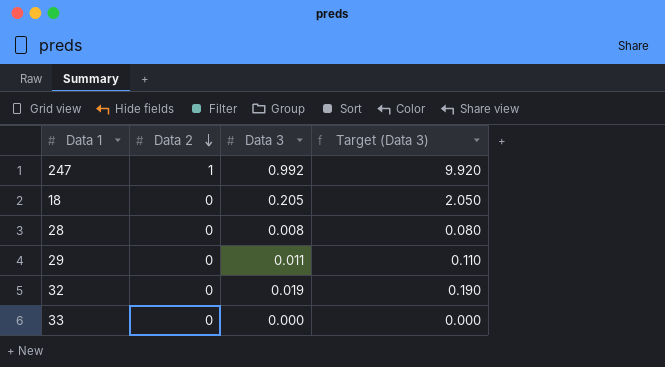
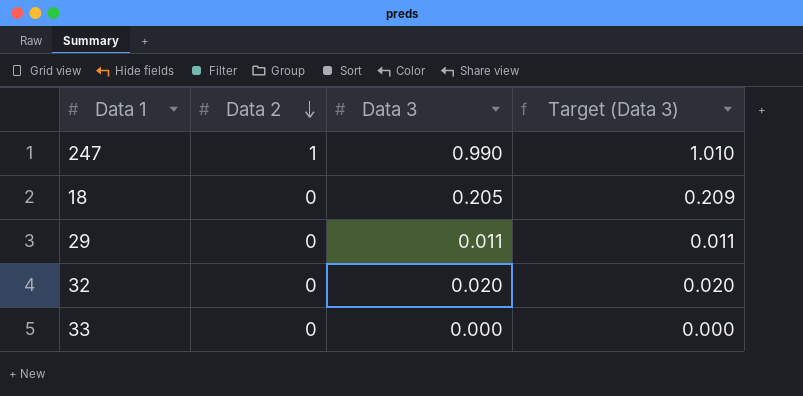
column Target (Data 3) | formula: [Data 3] * 10 -> [Data 3] * 1.02
row 28: 0 | 0.008 | 0.080 -> none
247 | Data 3: 0.992 -> 0.990
32 | Data 3: 0.019 -> 0.020

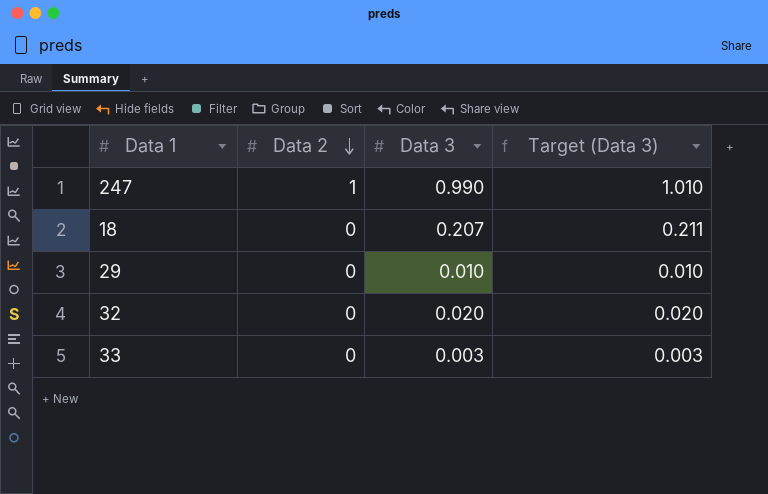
18 | Data 3: 0.205 -> 0.207
18 | Target (Data 3): 0.209 -> 0.211
29 | Data 3: 0.011 -> 0.010
29 | Target (Data 3): 0.011 -> 0.010
33 | Data 3: 0.000 -> 0.003
33 | Target (Data 3): 0.000 -> 0.003

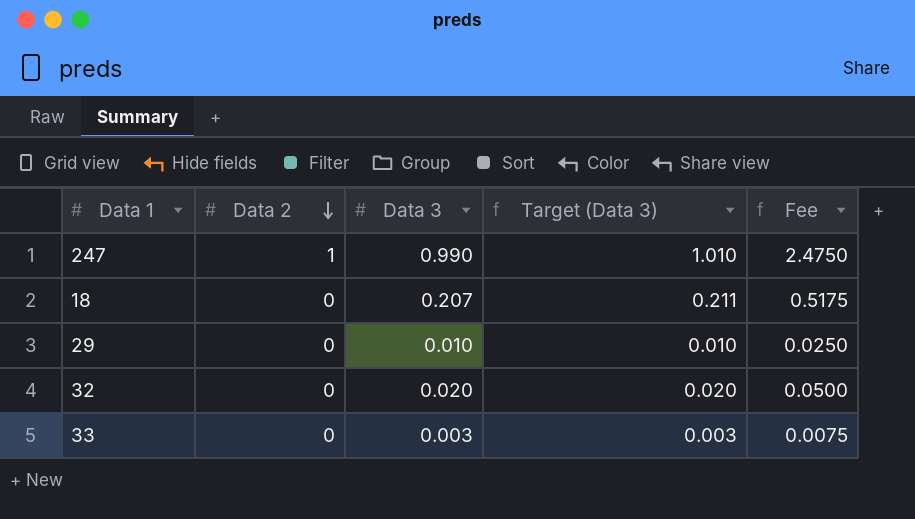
column Fee | formula: none -> [Data 3] * 2.5

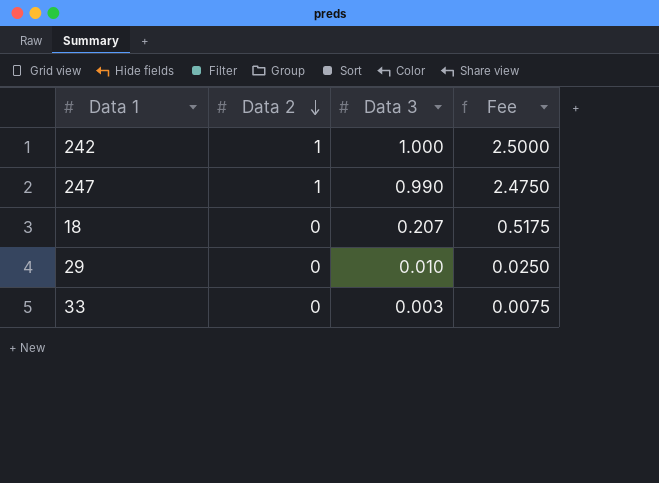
column Target (Data 3) | formula: [Data 3] * 1.02 -> none
row 32: 0 | 0.020 | 0.020 | 0.0500 -> none
row 242: none -> 1 | 1.000 | 2.5000

